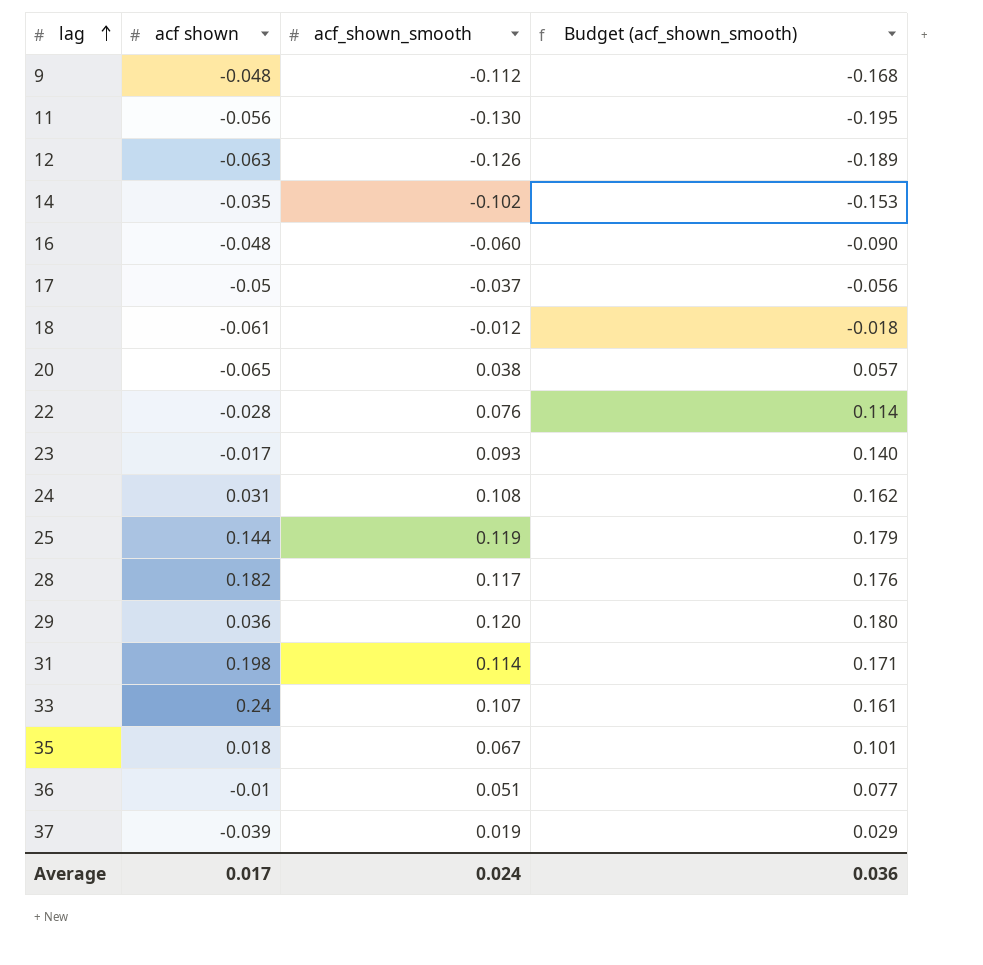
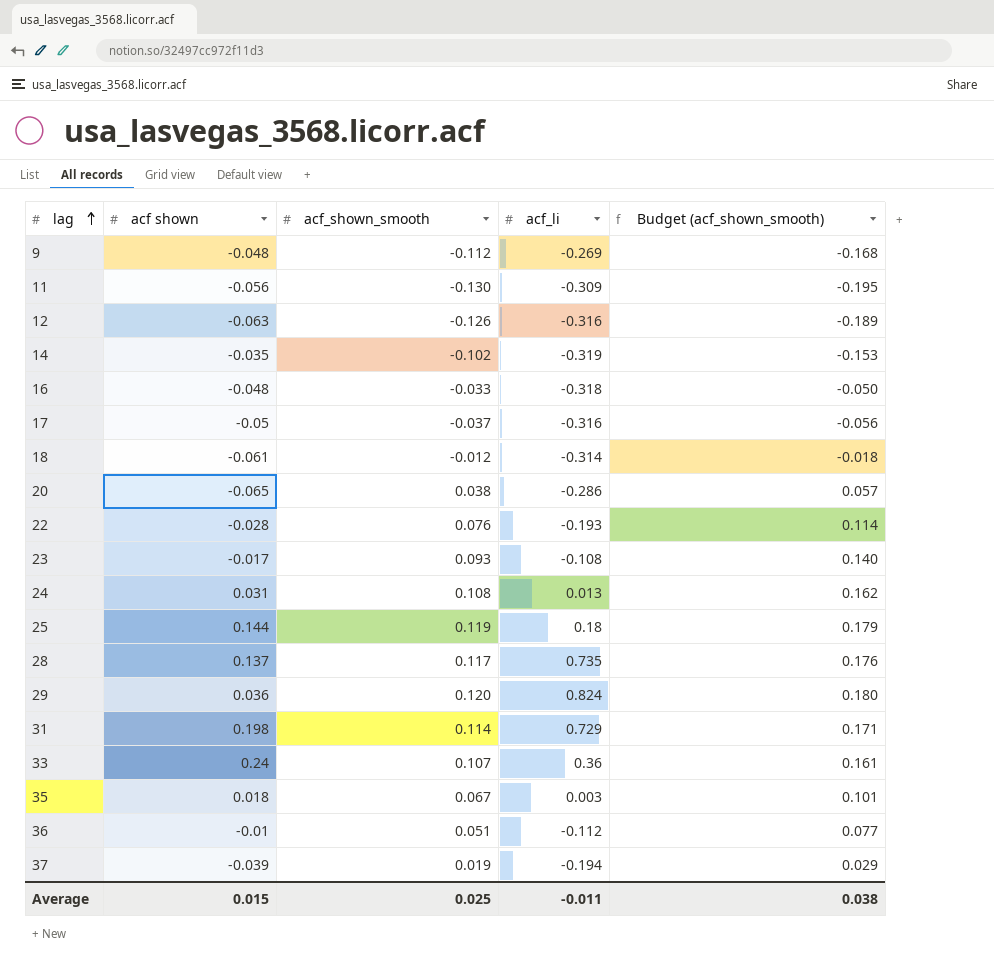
column acf_li | position: none -> 4
16 | acf_shown_smooth: -0.060 -> -0.033
16 | Budget (acf_shown_smooth): -0.090 -> -0.050
28 | acf shown: 0.182 -> 0.137
Average | acf shown: 0.017 -> 0.015
Average | acf_shown_smooth: 0.024 -> 0.025
Average | Budget (acf_shown_smooth): 0.036 -> 0.038

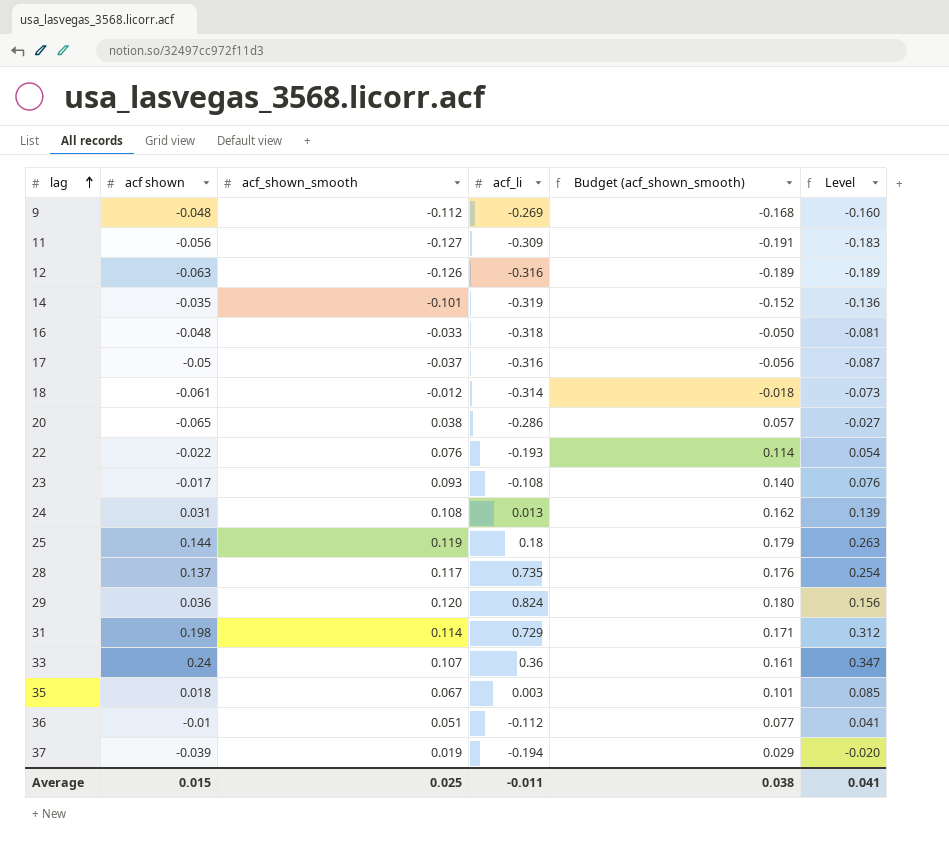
column Level | formula: none -> [acf shown] + [acf_shown_smooth]
11 | acf_shown_smooth: -0.130 -> -0.127
11 | Budget (acf_shown_smooth): -0.195 -> -0.191
14 | acf_shown_smooth: -0.102 -> -0.101
14 | Budget (acf_shown_smooth): -0.153 -> -0.152
22 | acf shown: -0.028 -> -0.022

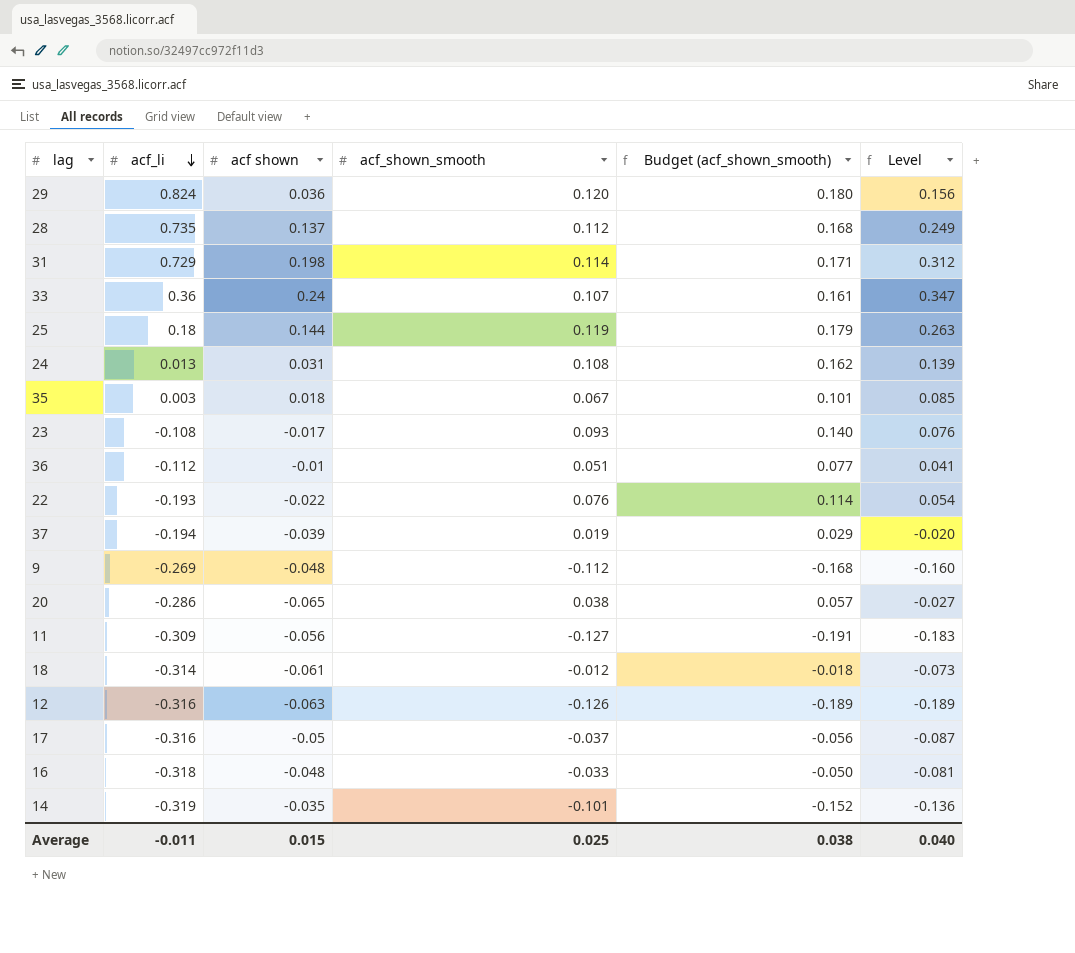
row order: lag ascending -> acf_li descending
column acf_li | position: 4 -> 2
28 | acf_shown_smooth: 0.117 -> 0.112
28 | Budget (acf_shown_smooth): 0.176 -> 0.168
28 | Level: 0.254 -> 0.249
Average | Level: 0.041 -> 0.040

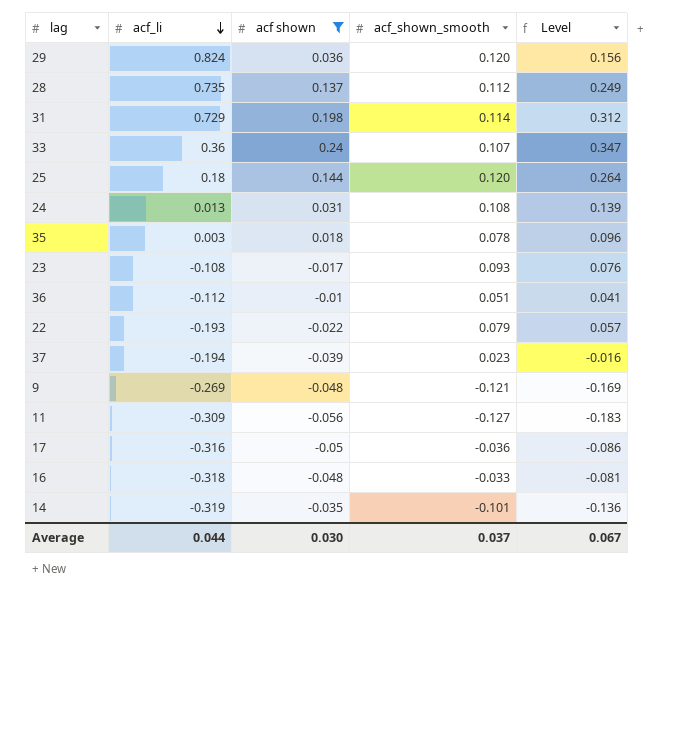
filter: none -> acf shown >= -0.056
column Budget (acf_shown_smooth) | formula: [acf_shown_smooth] * 1.5 -> none
25 | acf_shown_smooth: 0.119 -> 0.120
25 | Level: 0.263 -> 0.264
35 | acf_shown_smooth: 0.067 -> 0.078
35 | Level: 0.085 -> 0.096
22 | acf_shown_smooth: 0.076 -> 0.079
22 | Level: 0.054 -> 0.057
37 | acf_shown_smooth: 0.019 -> 0.023
37 | Level: -0.020 -> -0.016
9 | acf_shown_smooth: -0.112 -> -0.121
9 | Level: -0.160 -> -0.169
17 | acf_shown_smooth: -0.037 -> -0.036
17 | Level: -0.087 -> -0.086
Average | acf_li: -0.011 -> 0.044
Average | acf shown: 0.015 -> 0.030
Average | acf_shown_smooth: 0.025 -> 0.037
Average | Level: 0.040 -> 0.067

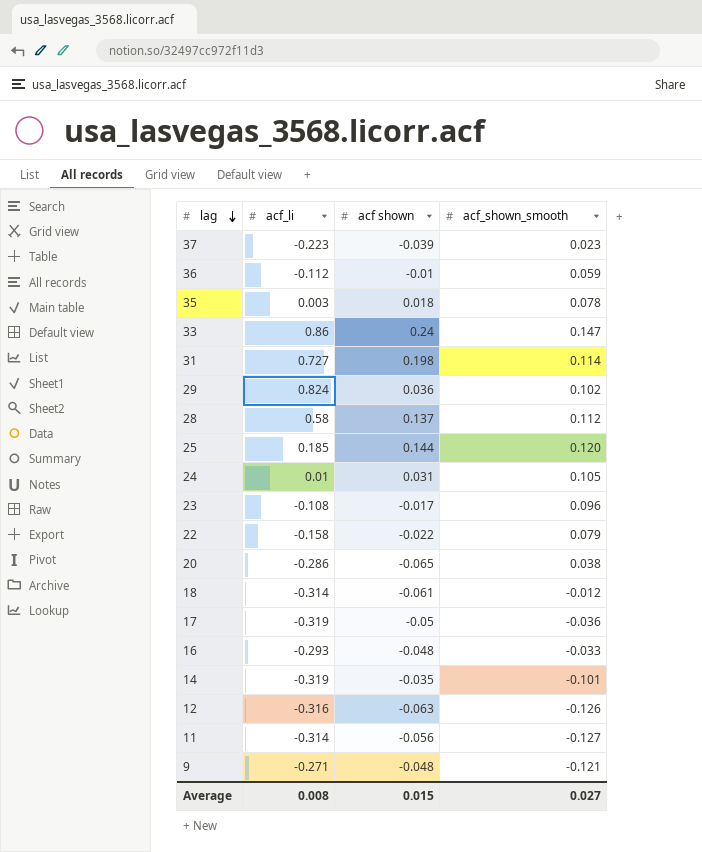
filter: acf shown >= -0.056 -> none
row order: acf_li descending -> lag descending
column Level | formula: [acf shown] + [acf_shown_smooth] -> none
37 | acf_li: -0.194 -> -0.223
36 | acf_shown_smooth: 0.051 -> 0.059
33 | acf_li: 0.36 -> 0.86
33 | acf_shown_smooth: 0.107 -> 0.147
31 | acf_li: 0.729 -> 0.727
29 | acf_shown_smooth: 0.120 -> 0.102
28 | acf_li: 0.735 -> 0.58
25 | acf_li: 0.18 -> 0.185
24 | acf_li: 0.013 -> 0.01
24 | acf_shown_smooth: 0.108 -> 0.105
23 | acf_shown_smooth: 0.093 -> 0.096
22 | acf_li: -0.193 -> -0.158
17 | acf_li: -0.316 -> -0.319
16 | acf_li: -0.318 -> -0.293
11 | acf_li: -0.309 -> -0.314
9 | acf_li: -0.269 -> -0.271
Average | acf_li: 0.044 -> 0.008
Average | acf shown: 0.030 -> 0.015
Average | acf_shown_smooth: 0.037 -> 0.027

